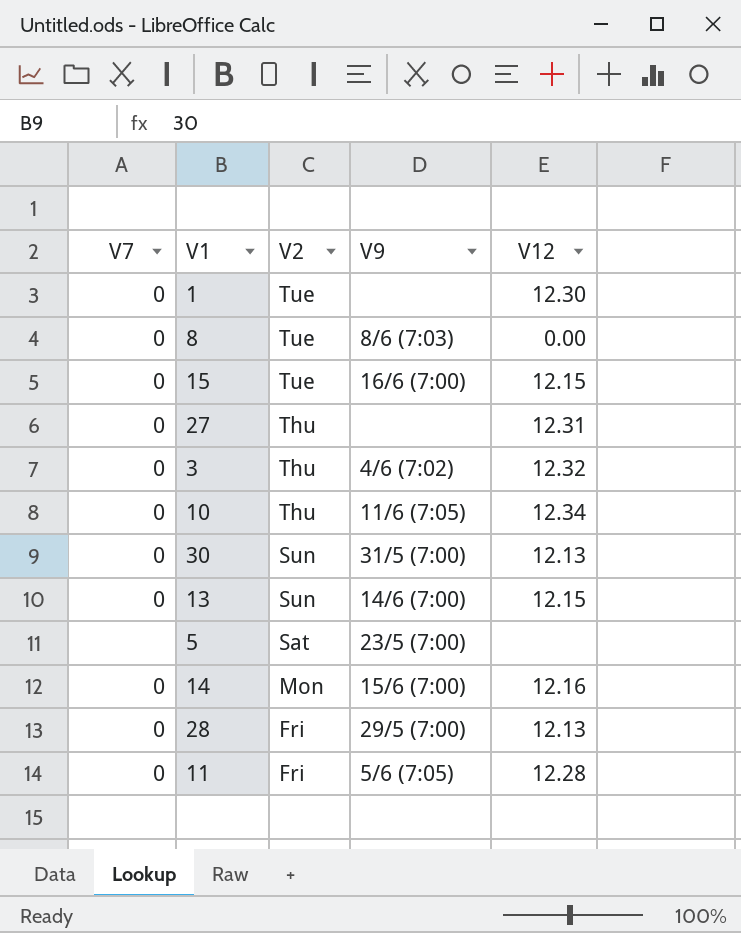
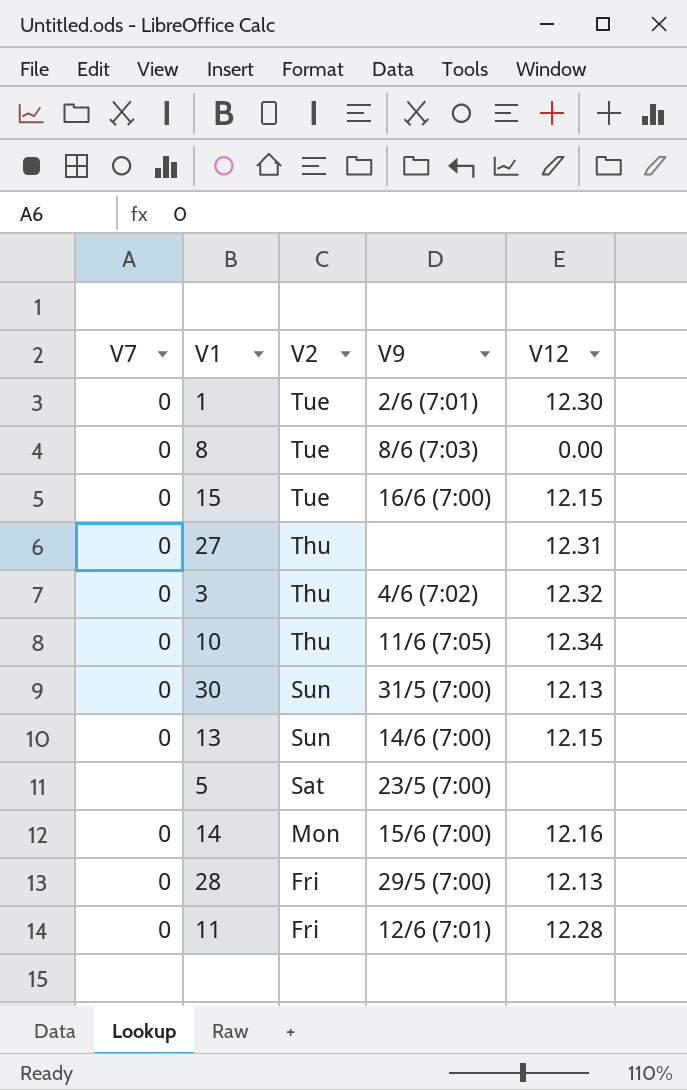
1 | V9: none -> 2/6 (7:01)
11 | V9: 5/6 (7:05) -> 12/6 (7:01)

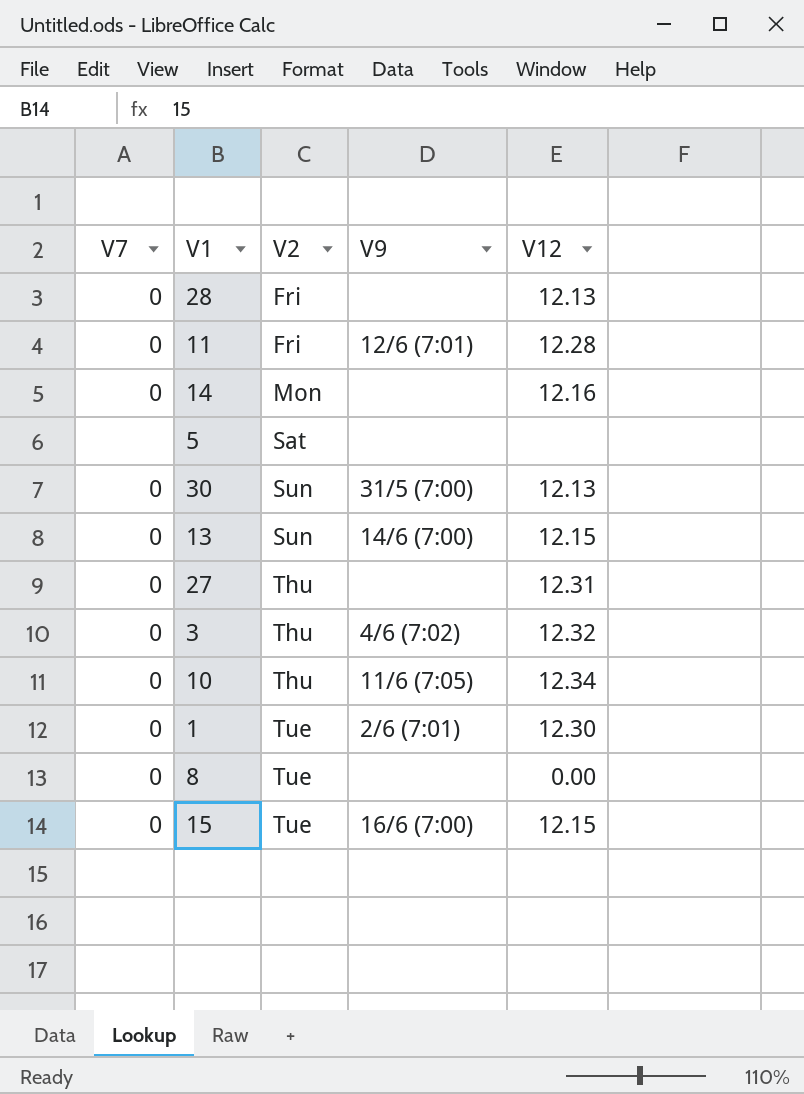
row order: V2 descending -> V2 ascending
28 | V9: 29/5 (7:00) -> none
14 | V9: 15/6 (7:00) -> none
5 | V9: 23/5 (7:00) -> none
8 | V9: 8/6 (7:03) -> none

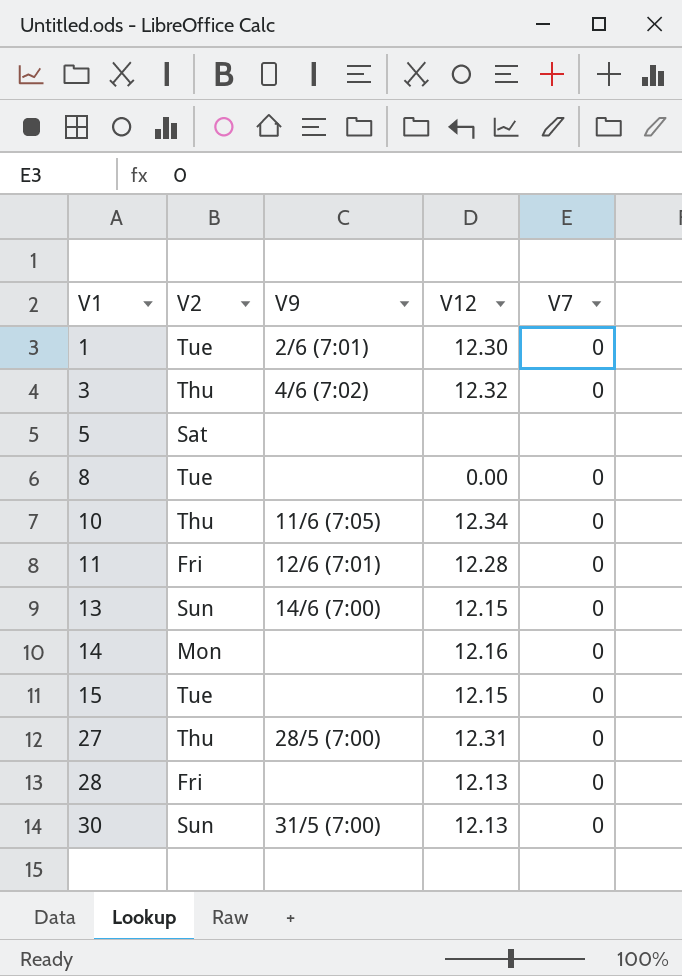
row order: V2 ascending -> V1 ascending
column V7 | position: 1 -> 5
15 | V9: 16/6 (7:00) -> none
27 | V9: none -> 28/5 (7:00)

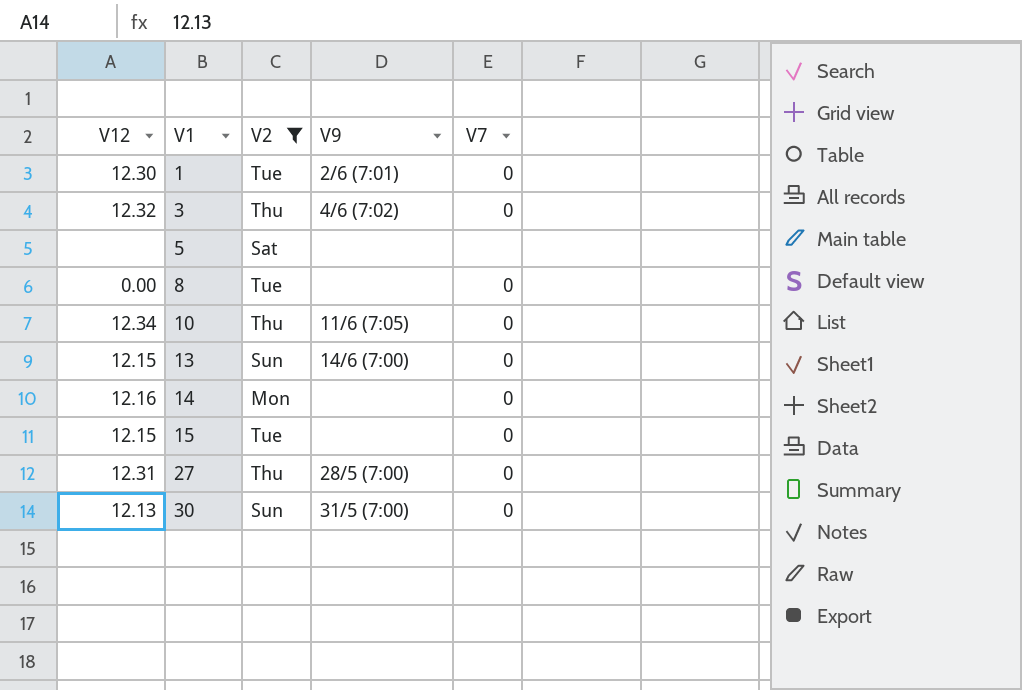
filter: none -> V2 != Fri
column V12 | position: 4 -> 1

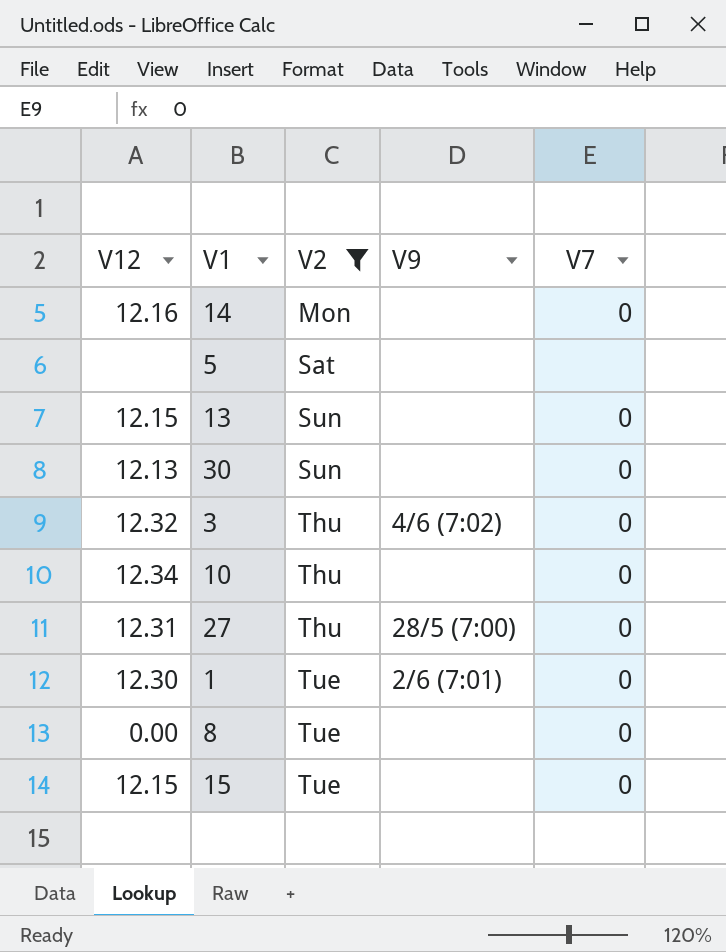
row order: V1 ascending -> V2 ascending
13 | V9: 14/6 (7:00) -> none
30 | V9: 31/5 (7:00) -> none
10 | V9: 11/6 (7:05) -> none

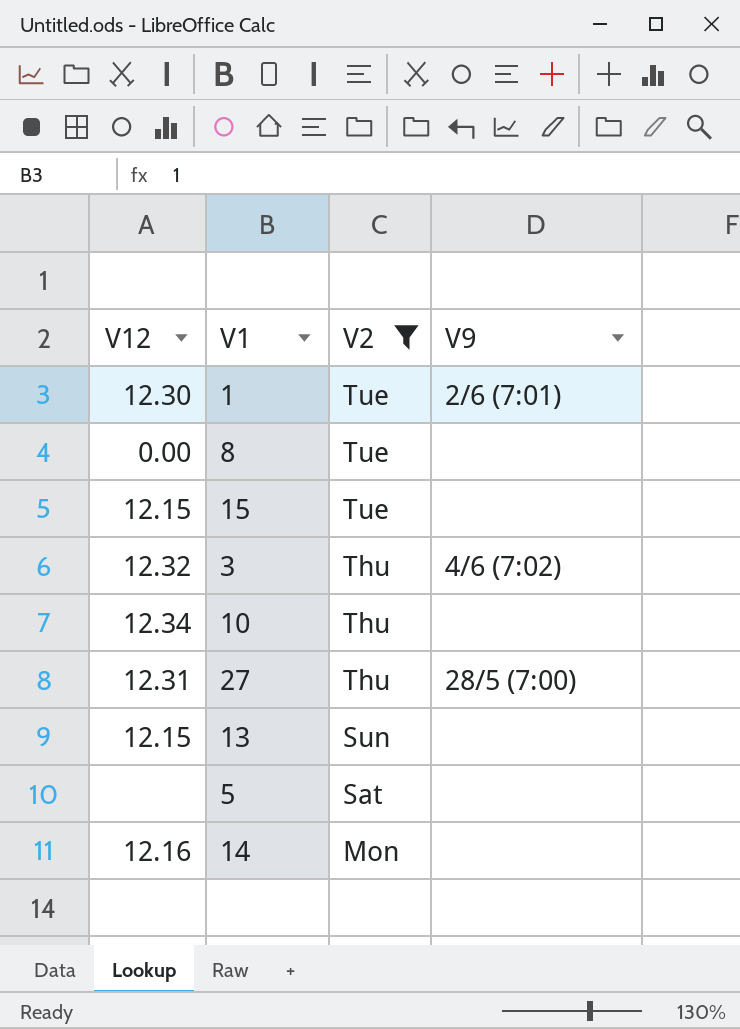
row order: V2 ascending -> V2 descending
column V7 | position: 5 -> none
row 30: 12.13 | Sun | none | 0 -> none

